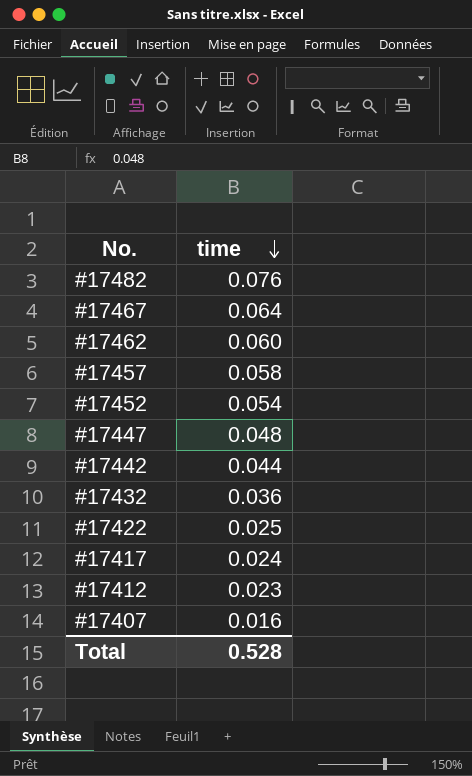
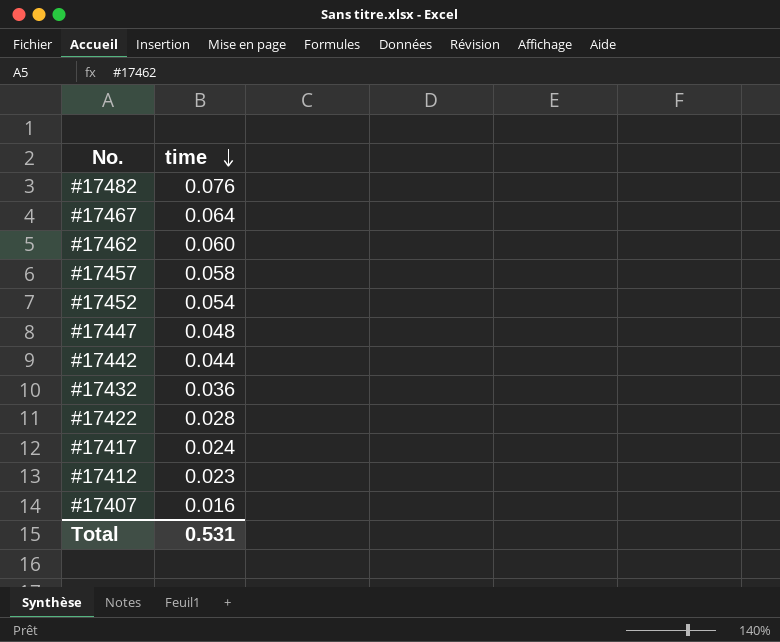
#17422 | time: 0.025 -> 0.028
Total | time: 0.528 -> 0.531

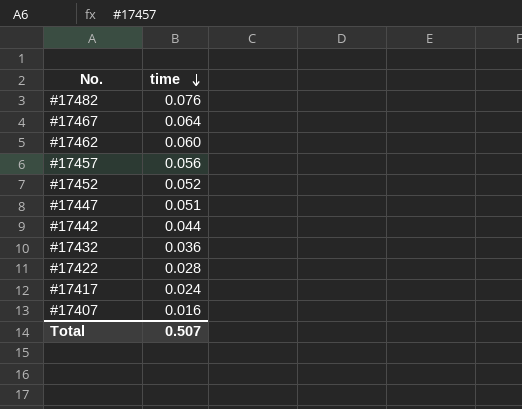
row #17412: 0.023 -> none
#17457 | time: 0.058 -> 0.056
#17452 | time: 0.054 -> 0.052
#17447 | time: 0.048 -> 0.051
Total | time: 0.531 -> 0.507

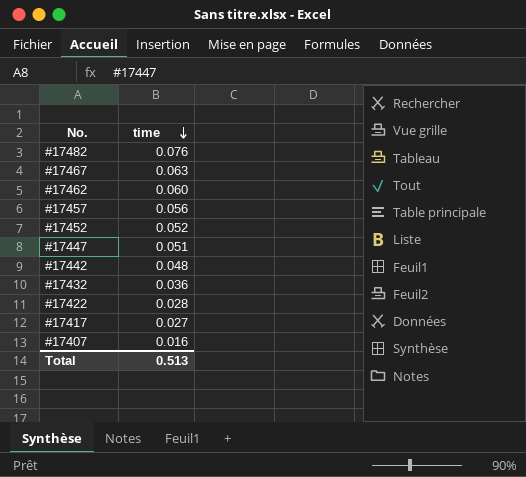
#17467 | time: 0.064 -> 0.063
#17442 | time: 0.044 -> 0.048
#17417 | time: 0.024 -> 0.027
Total | time: 0.507 -> 0.513

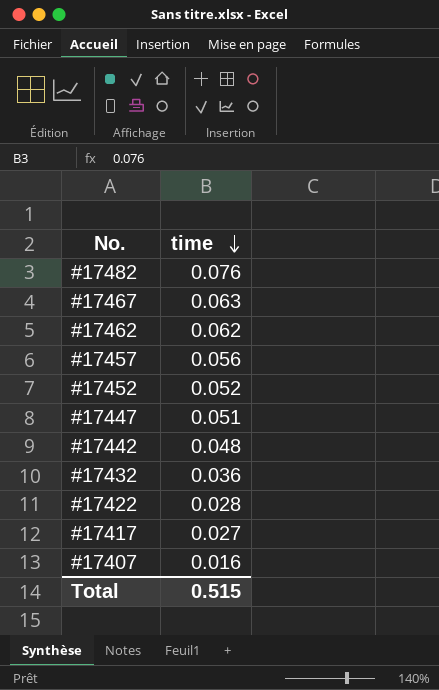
#17462 | time: 0.060 -> 0.062
Total | time: 0.513 -> 0.515

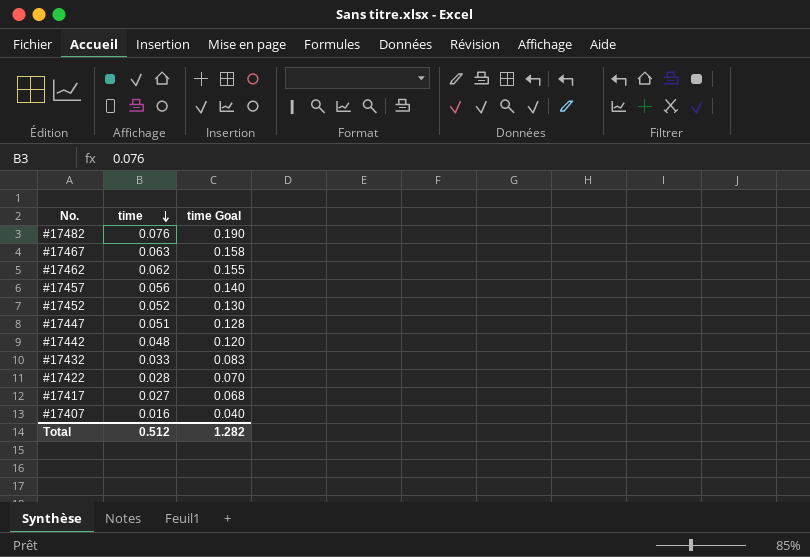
column time Goal | formula: none -> [time] * 2.5
#17432 | time: 0.036 -> 0.033
Total | time: 0.515 -> 0.512

